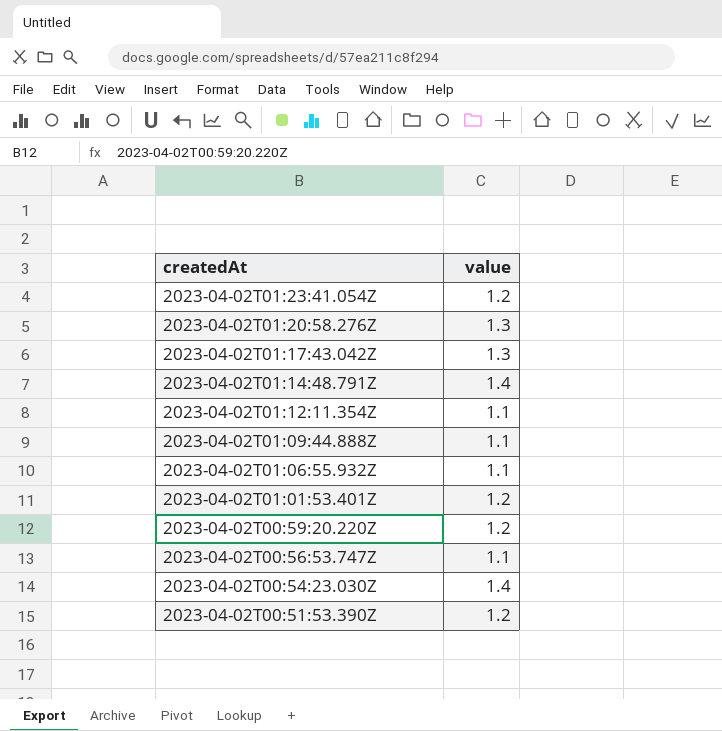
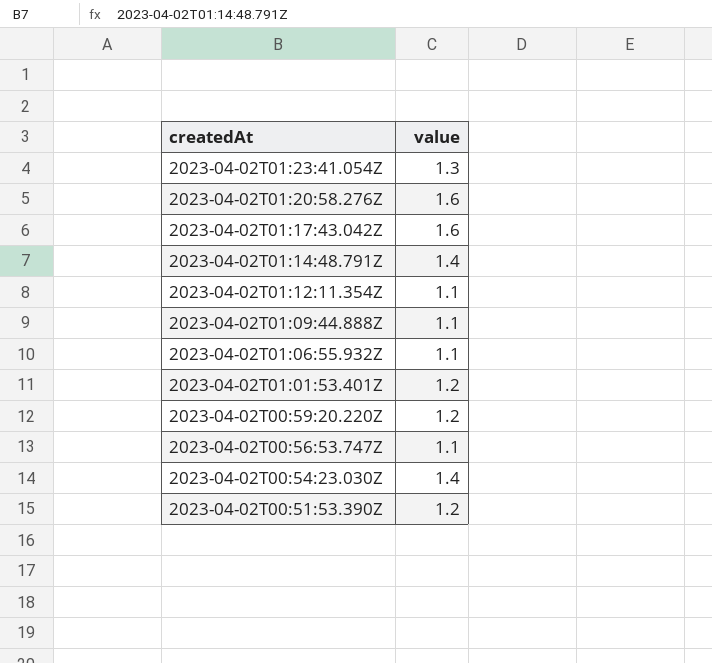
2023-04-02T01:23:41.054Z | value: 1.2 -> 1.3
2023-04-02T01:20:58.276Z | value: 1.3 -> 1.6
2023-04-02T01:17:43.042Z | value: 1.3 -> 1.6

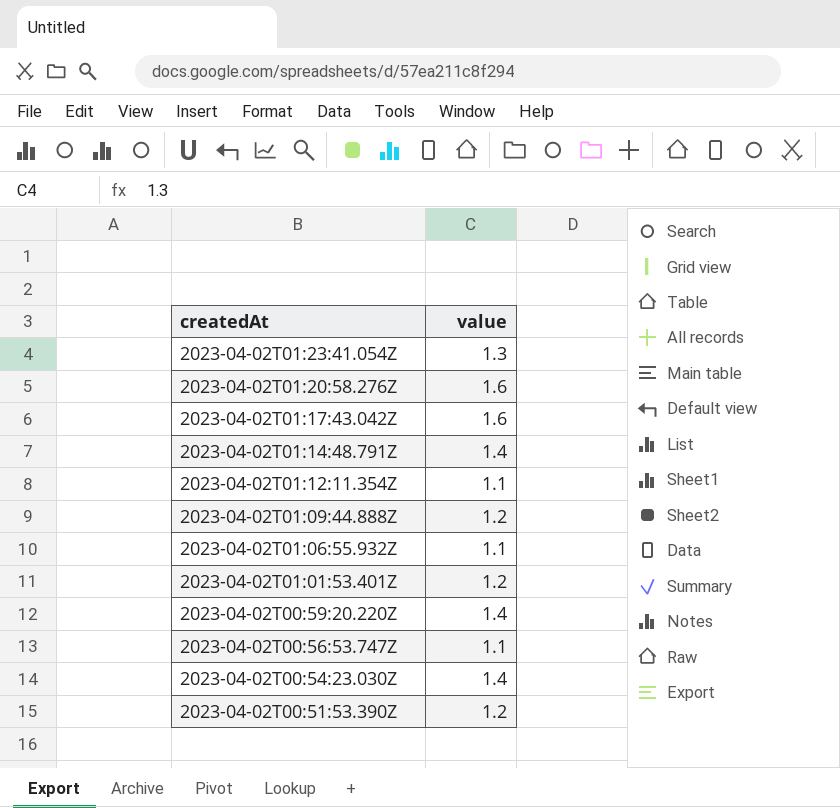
2023-04-02T01:09:44.888Z | value: 1.1 -> 1.2
2023-04-02T00:59:20.220Z | value: 1.2 -> 1.4

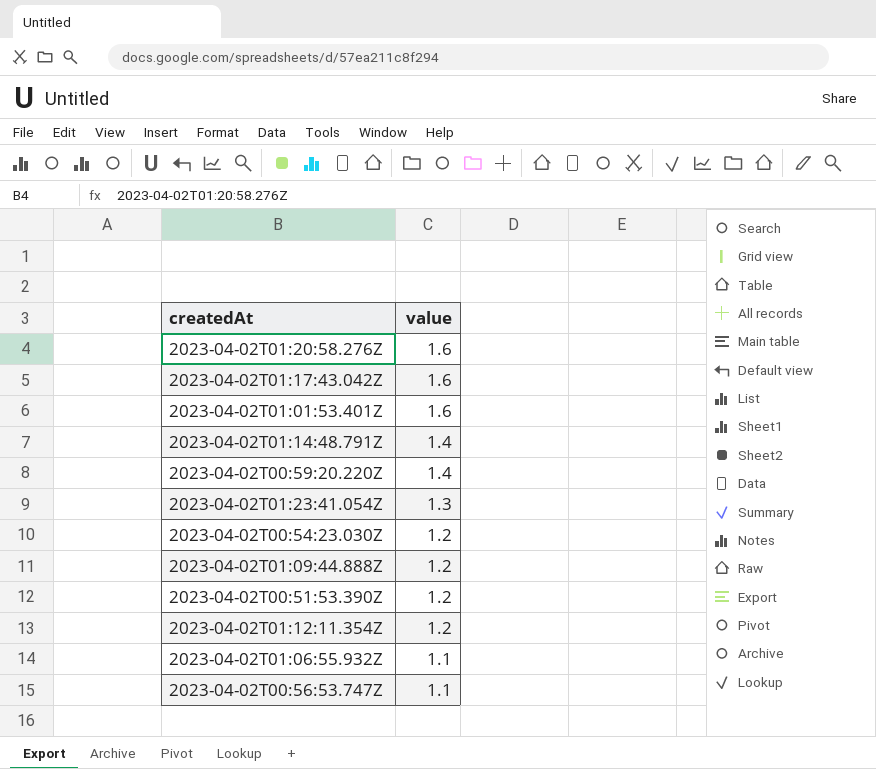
row order: createdAt descending -> value descending
2023-04-02T01:01:53.401Z | value: 1.2 -> 1.6
2023-04-02T00:54:23.030Z | value: 1.4 -> 1.2
2023-04-02T01:12:11.354Z | value: 1.1 -> 1.2

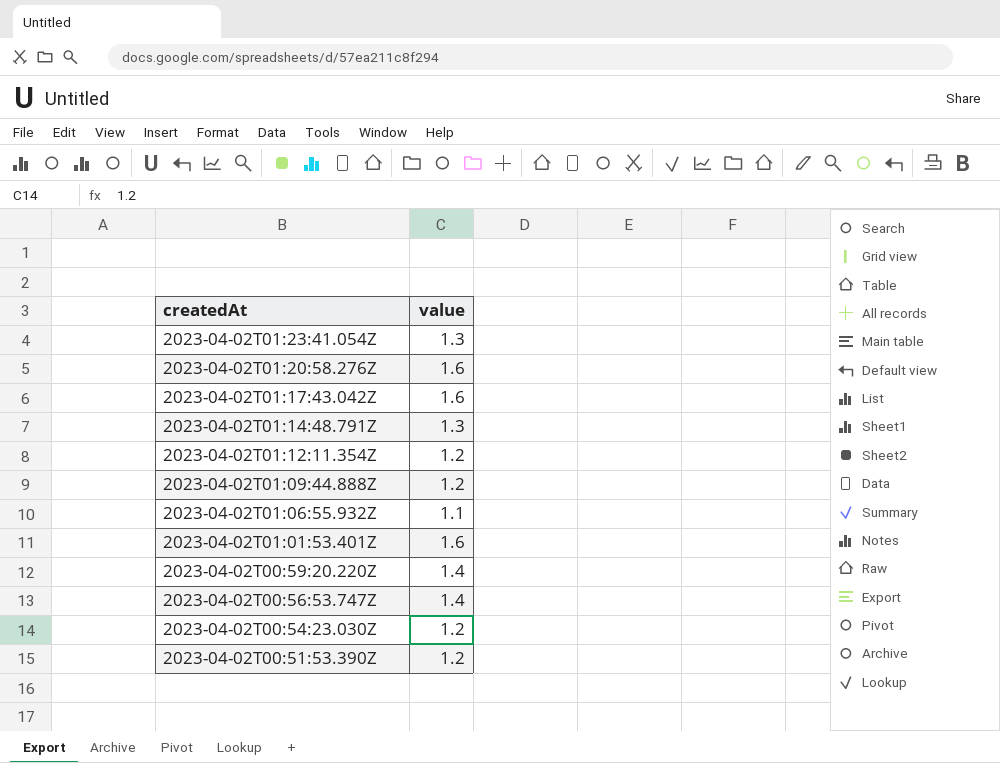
row order: value descending -> createdAt descending
2023-04-02T01:14:48.791Z | value: 1.4 -> 1.3
2023-04-02T00:56:53.747Z | value: 1.1 -> 1.4

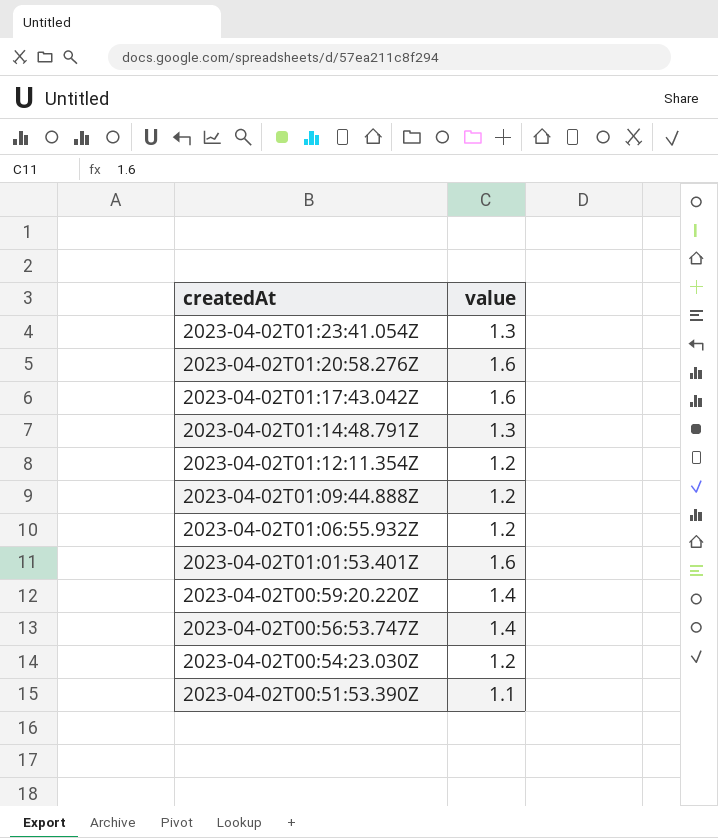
2023-04-02T01:06:55.932Z | value: 1.1 -> 1.2
2023-04-02T00:51:53.390Z | value: 1.2 -> 1.1

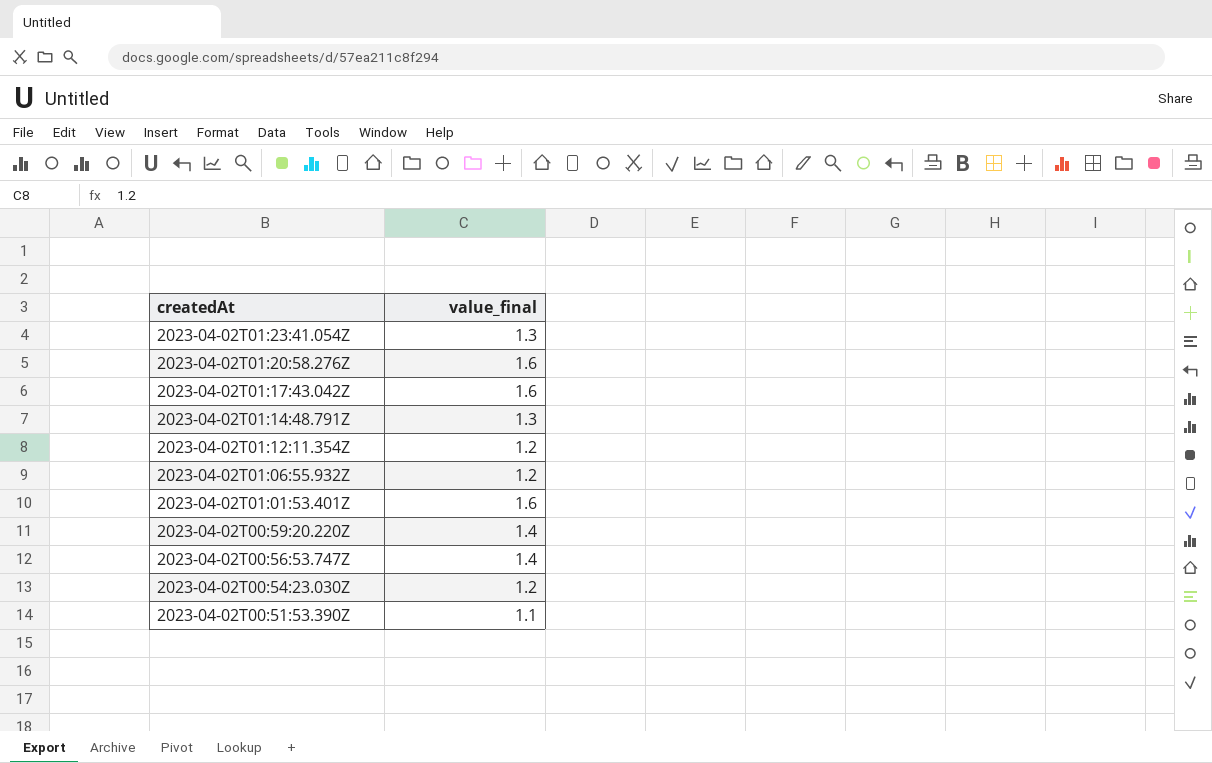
column name: value -> value_final
row 2023-04-02T01:09:44.888Z: 1.2 -> none

